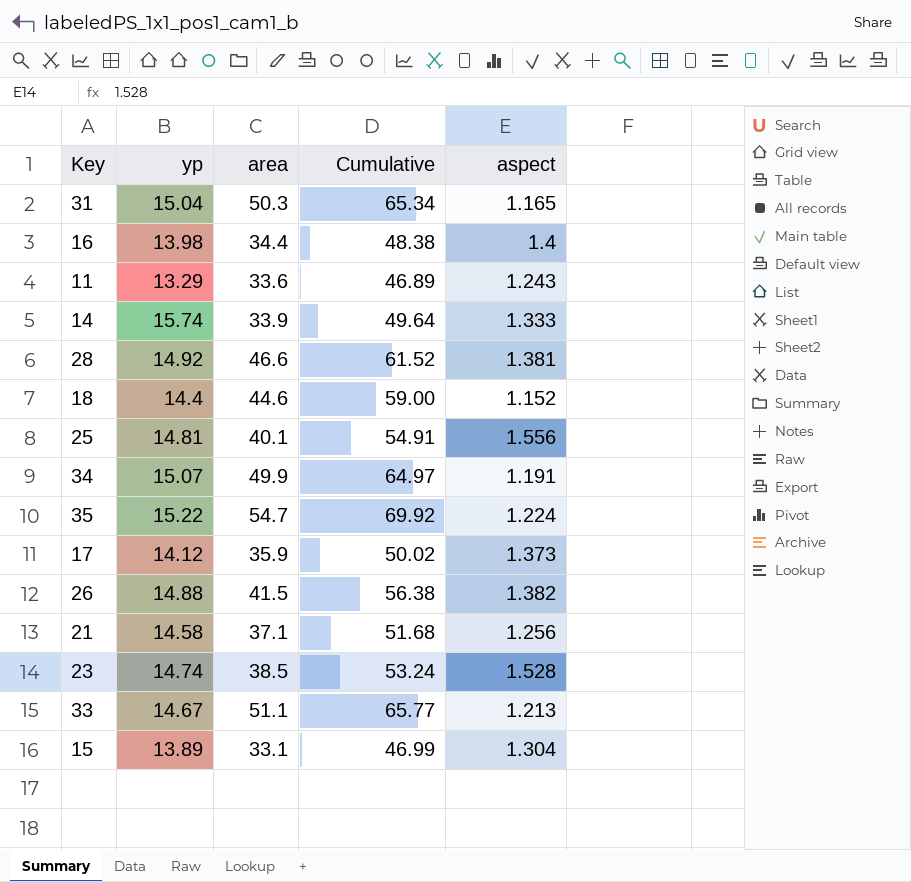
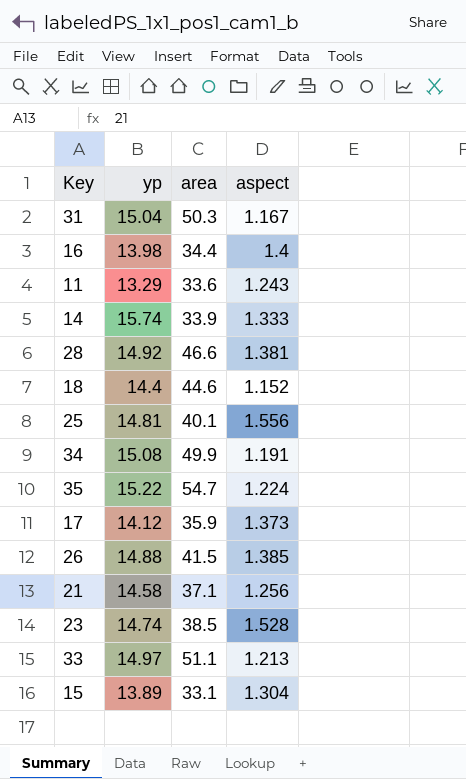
column Cumulative | formula: [yp] + [area] -> none
31 | aspect: 1.165 -> 1.167
34 | yp: 15.07 -> 15.08
26 | aspect: 1.382 -> 1.385
33 | yp: 14.67 -> 14.97

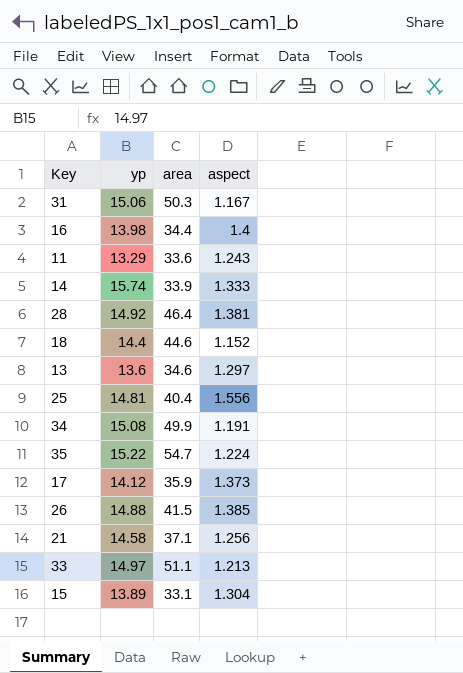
row 23: 14.74 | 38.5 | 1.528 -> none
31 | yp: 15.04 -> 15.06
28 | area: 46.6 -> 46.4
row 13: none -> 13.6 | 34.6 | 1.297
25 | area: 40.1 -> 40.4

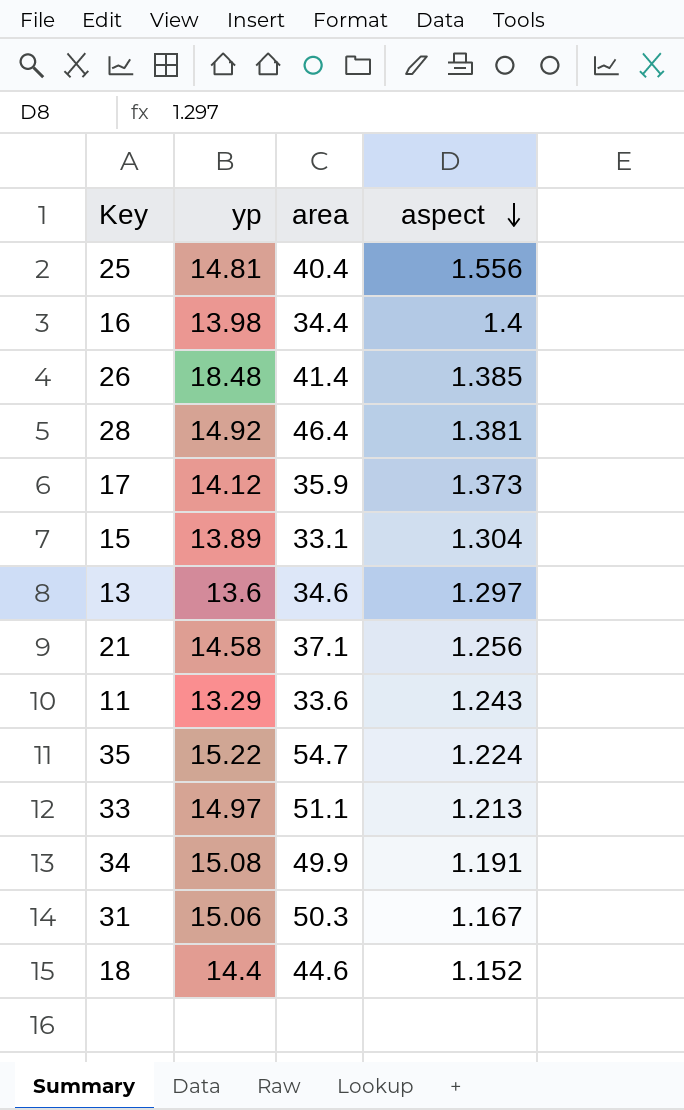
row order: none -> aspect descending
row 14: 15.74 | 33.9 | 1.333 -> none
26 | yp: 14.88 -> 18.48
26 | area: 41.5 -> 41.4

